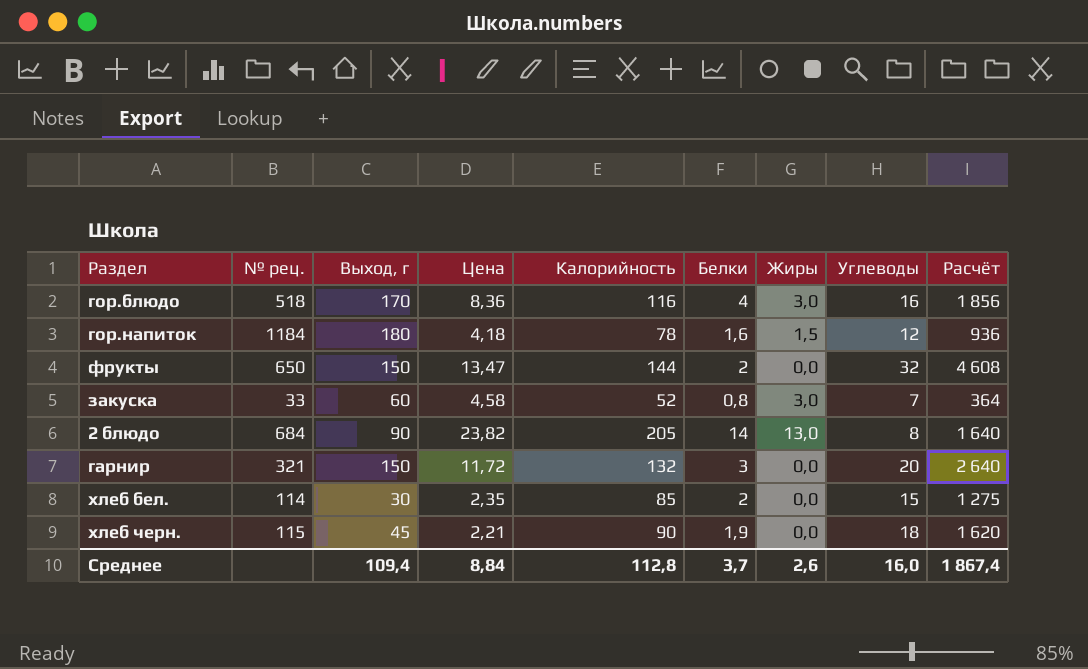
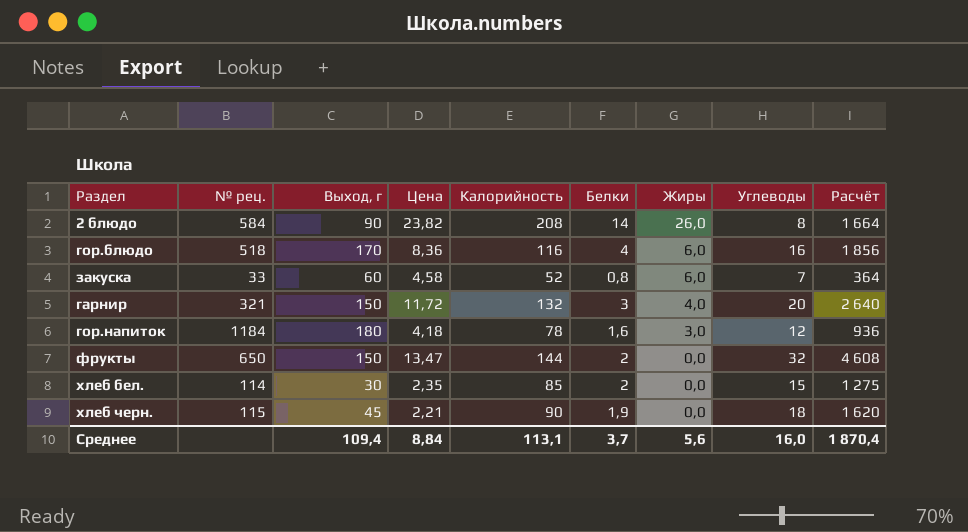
row order: none -> Жиры descending
2 блюдо | № рец.: 684 -> 584
2 блюдо | Калорийность: 205 -> 208
2 блюдо | Жиры: 13,0 -> 26,0
2 блюдо | Расчёт: 1 640 -> 1 664
гор.блюдо | Жиры: 3,0 -> 6,0
закуска | Жиры: 3,0 -> 6,0
гарнир | Жиры: 0,0 -> 4,0
гор.напиток | Жиры: 1,5 -> 3,0
Среднее | Калорийность: 112,8 -> 113,1
Среднее | Жиры: 2,6 -> 5,6
Среднее | Расчёт: 1 867,4 -> 1 870,4

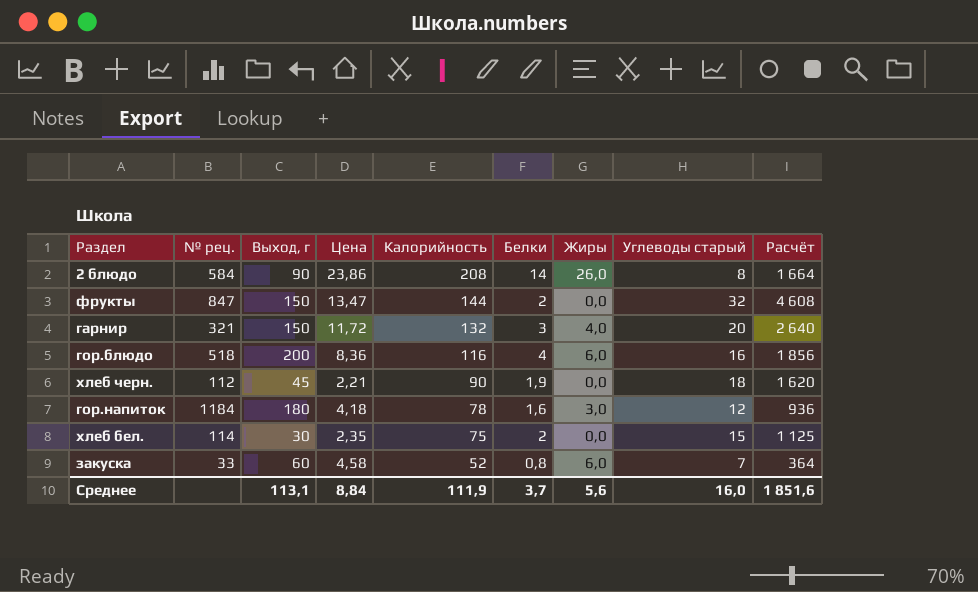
row order: Жиры descending -> Калорийность descending
column name: Углеводы -> Углеводы старый
2 блюдо | Цена: 23,82 -> 23,86
фрукты | № рец.: 650 -> 847
гор.блюдо | Выход, г: 170 -> 200
хлеб черн. | № рец.: 115 -> 112
хлеб бел. | Калорийность: 85 -> 75
хлеб бел. | Расчёт: 1 275 -> 1 125
Среднее | Выход, г: 109,4 -> 113,1
Среднее | Калорийность: 113,1 -> 111,9
Среднее | Расчёт: 1 870,4 -> 1 851,6

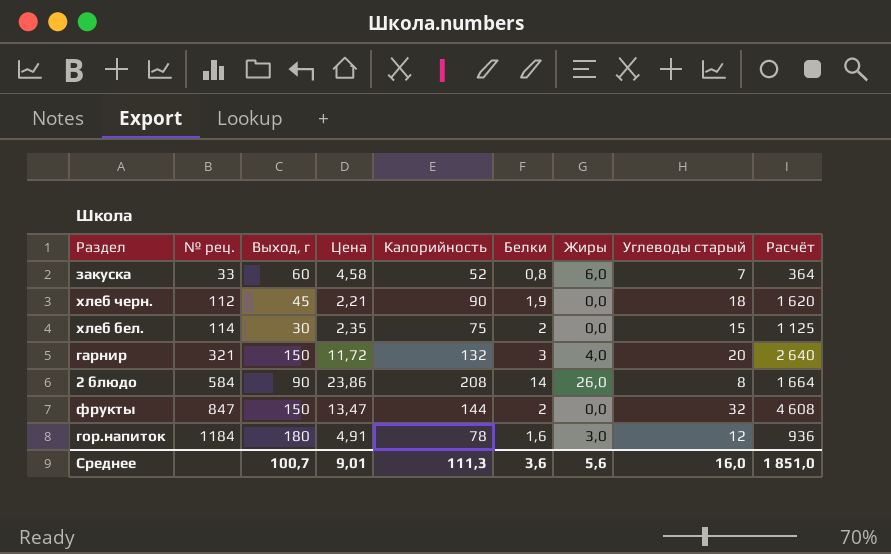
row order: Калорийность descending -> № рец. ascending
row гор.блюдо: 518 | 200 | 8,36 | 116 | 4 | 6,0 | 16 | 1 856 -> none
гор.напиток | Цена: 4,18 -> 4,91
Среднее | Выход, г: 113,1 -> 100,7
Среднее | Цена: 8,84 -> 9,01
Среднее | Калорийность: 111,9 -> 111,3
Среднее | Белки: 3,7 -> 3,6
Среднее | Расчёт: 1 851,6 -> 1 851,0

